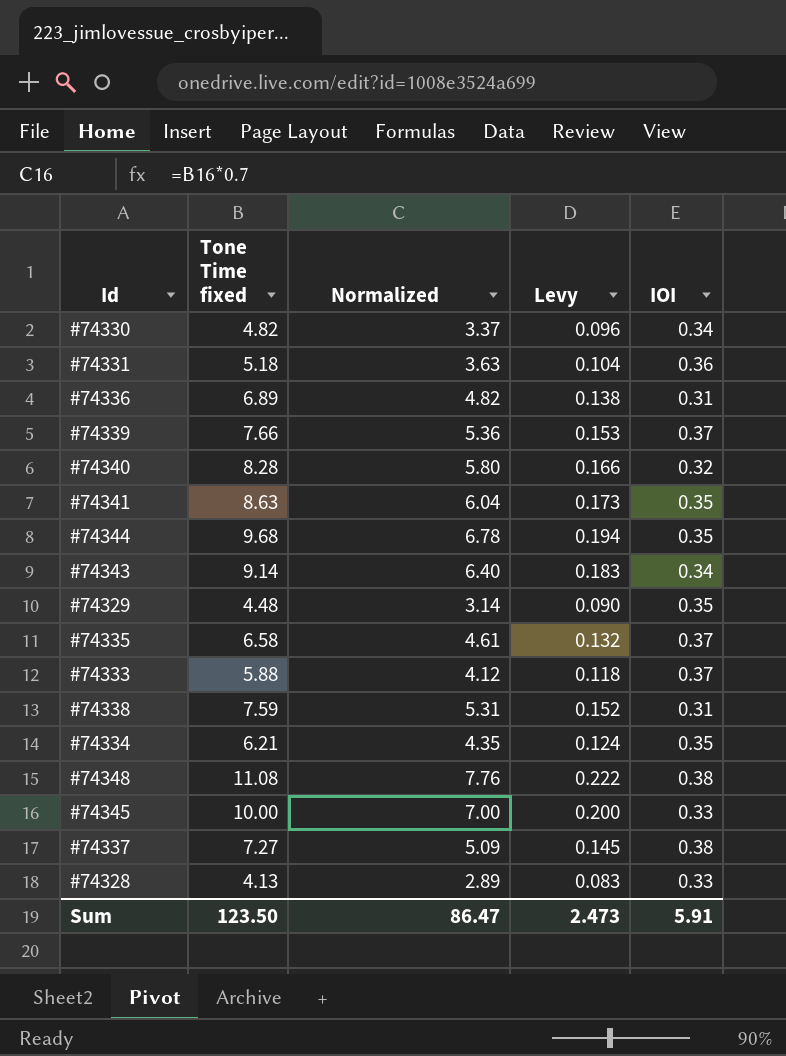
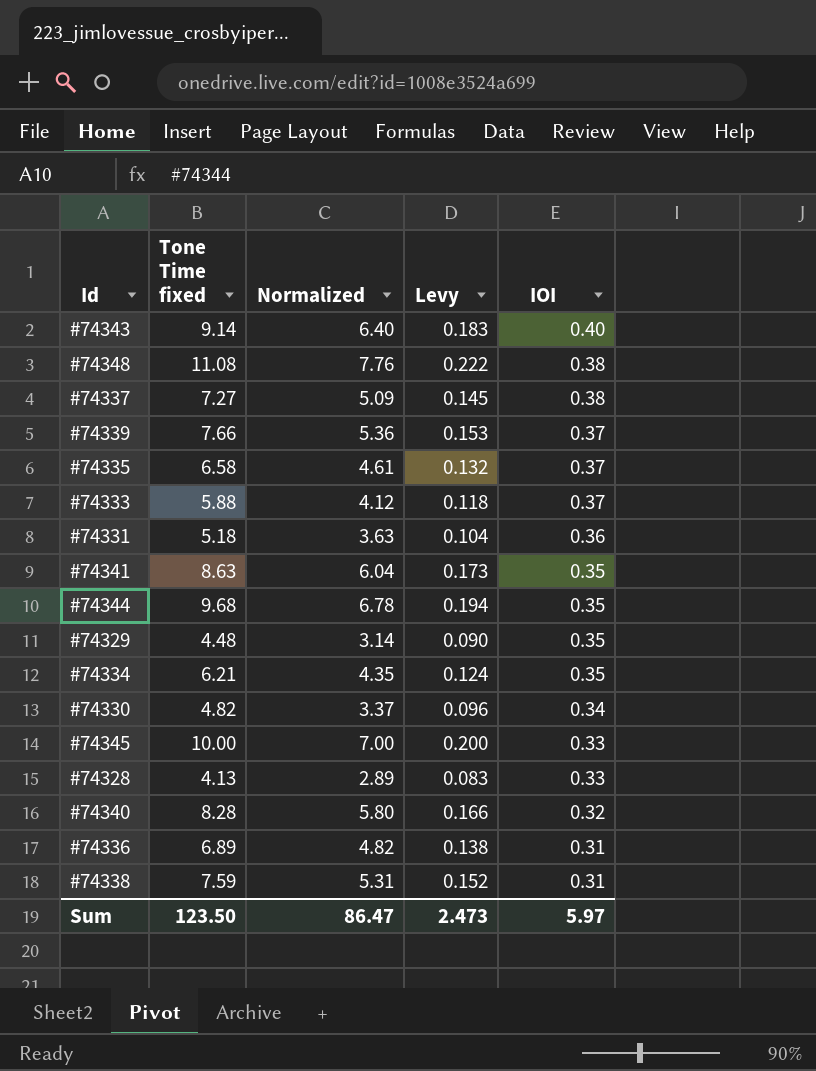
row order: none -> IOI descending
#74343 | IOI: 0.34 -> 0.40
Sum | IOI: 5.91 -> 5.97

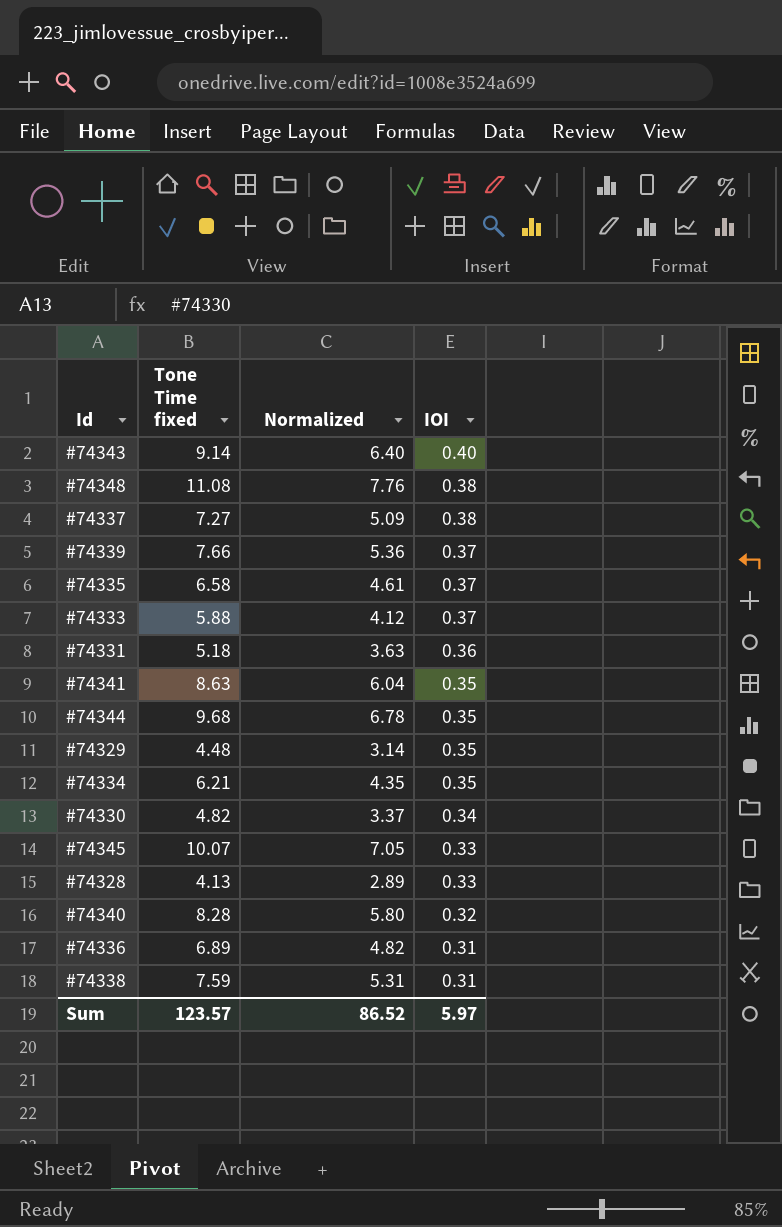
column Levy | formula: [Tone Time fixed] * 0.02 -> none
#74345 | Tone Time fixed: 10.00 -> 10.07
#74345 | Normalized: 7.00 -> 7.05
Sum | Tone Time fixed: 123.50 -> 123.57
Sum | Normalized: 86.47 -> 86.52

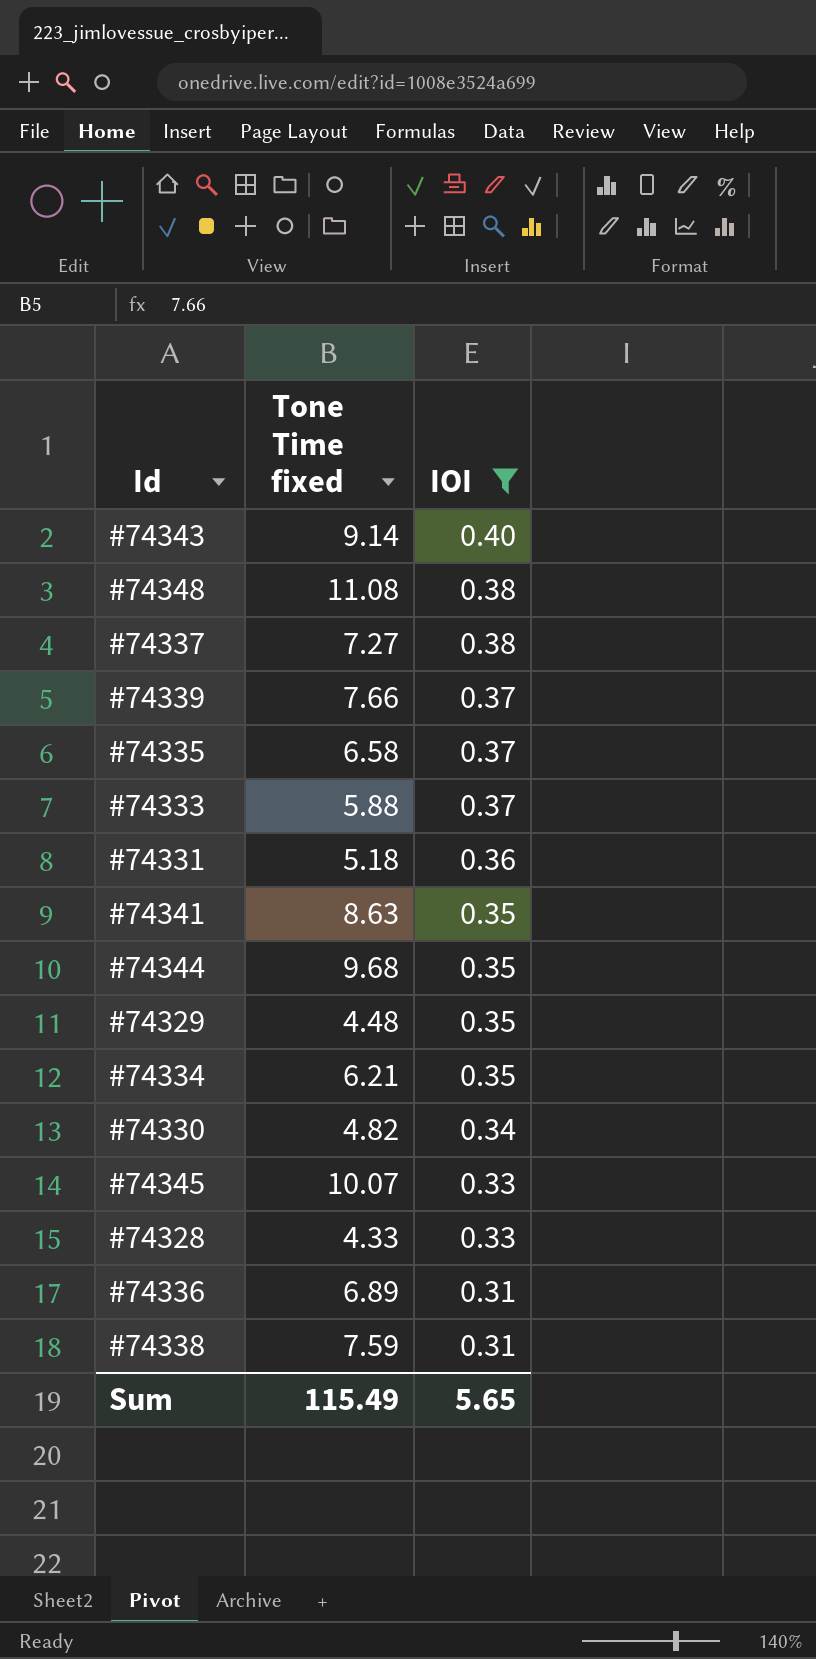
filter: none -> IOI != 0.32
column Normalized | formula: [Tone Time fixed] * 0.7 -> none
#74328 | Tone Time fixed: 4.13 -> 4.33
Sum | Tone Time fixed: 123.57 -> 115.49
Sum | IOI: 5.97 -> 5.65

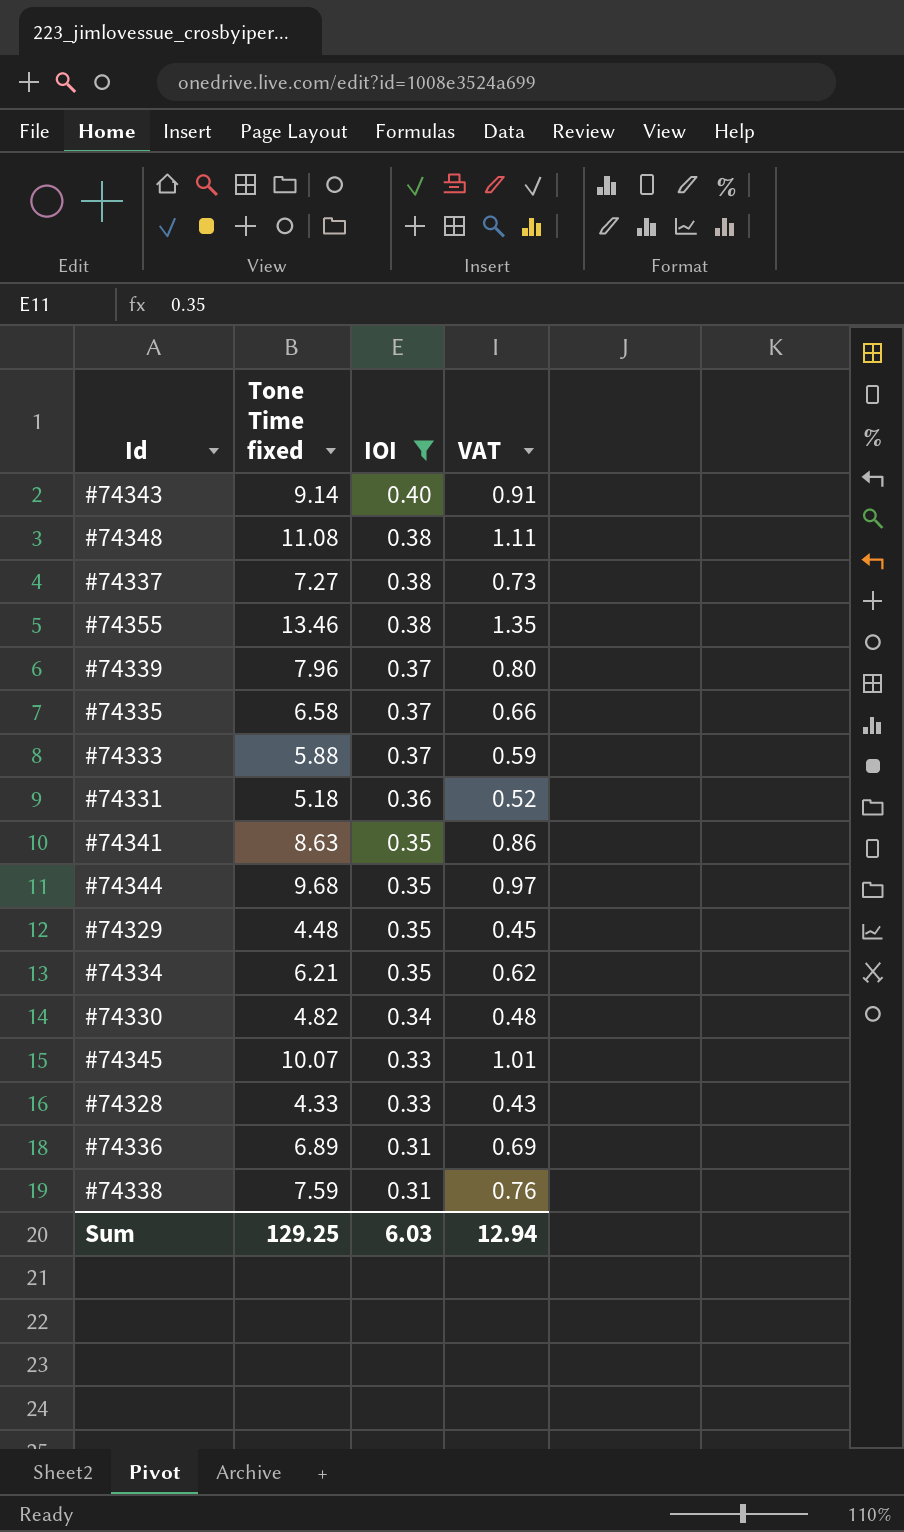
column VAT | formula: none -> [Tone Time fixed] * 0.1
row #74355: none -> 13.46 | 0.38 | 1.35
#74339 | Tone Time fixed: 7.66 -> 7.96
Sum | Tone Time fixed: 115.49 -> 129.25
Sum | IOI: 5.65 -> 6.03

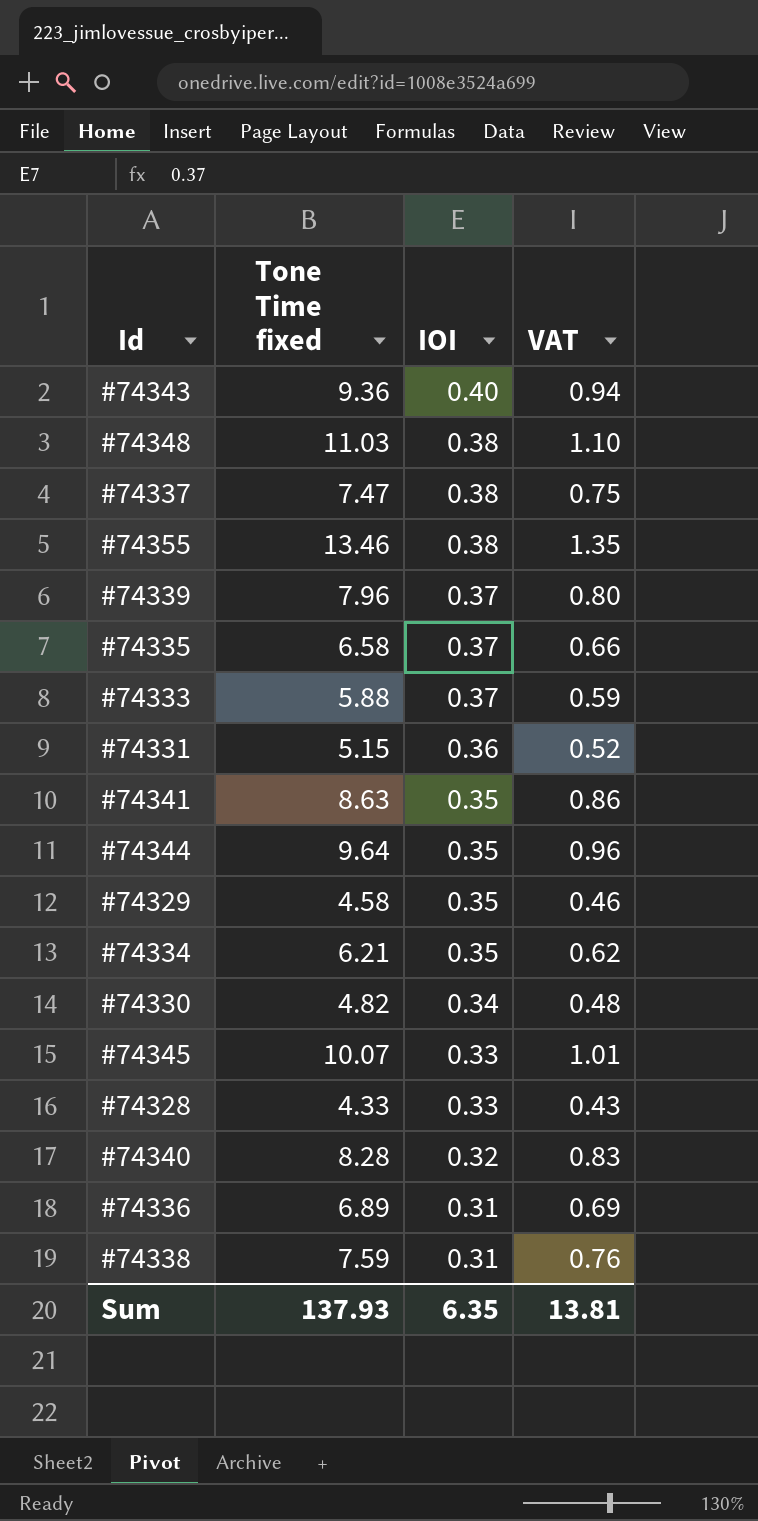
filter: IOI != 0.32 -> none
#74343 | Tone Time fixed: 9.14 -> 9.36
#74343 | VAT: 0.91 -> 0.94
#74348 | Tone Time fixed: 11.08 -> 11.03
#74348 | VAT: 1.11 -> 1.10
#74337 | Tone Time fixed: 7.27 -> 7.47
#74337 | VAT: 0.73 -> 0.75
#74331 | Tone Time fixed: 5.18 -> 5.15
#74344 | Tone Time fixed: 9.68 -> 9.64
#74344 | VAT: 0.97 -> 0.96
#74329 | Tone Time fixed: 4.48 -> 4.58
#74329 | VAT: 0.45 -> 0.46
Sum | Tone Time fixed: 129.25 -> 137.93
Sum | IOI: 6.03 -> 6.35
Sum | VAT: 12.94 -> 13.81

